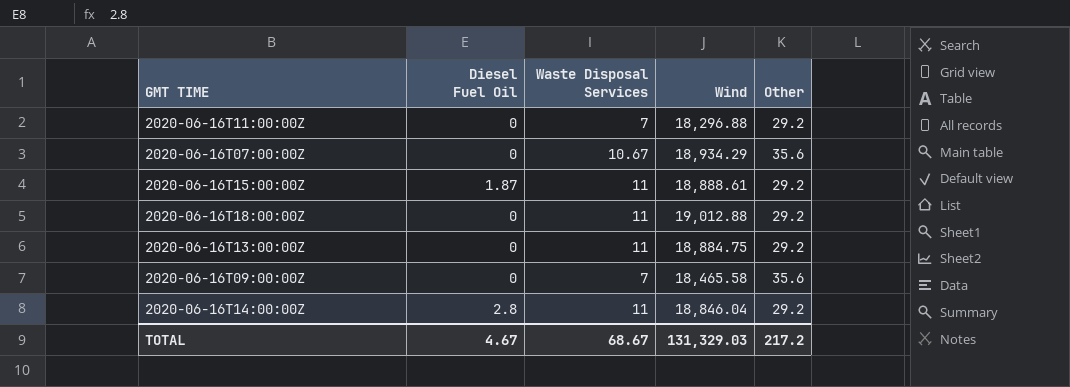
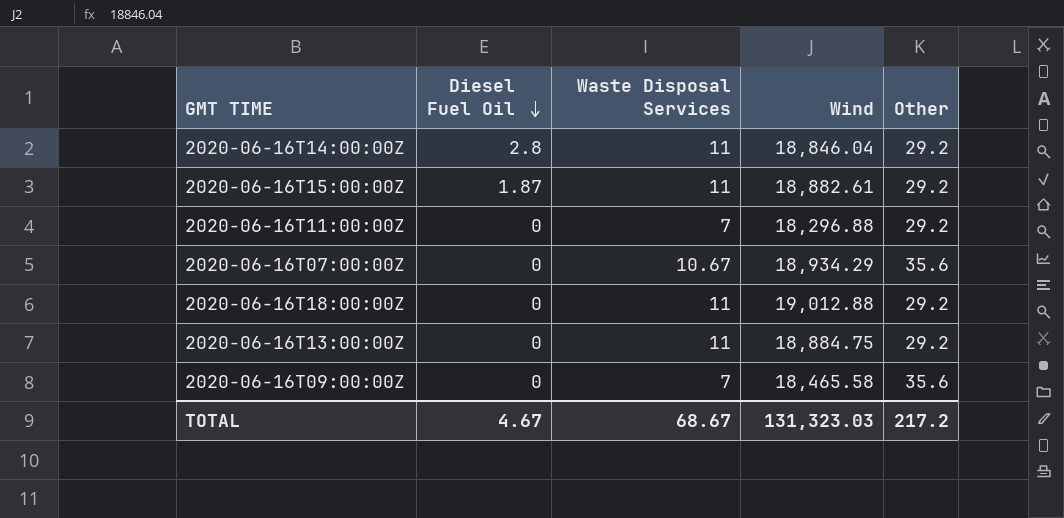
row order: none -> Diesel Fuel Oil descending
2020-06-16T15:00:00Z | Wind: 18,888.61 -> 18,882.61
TOTAL | Wind: 131,329.03 -> 131,323.03

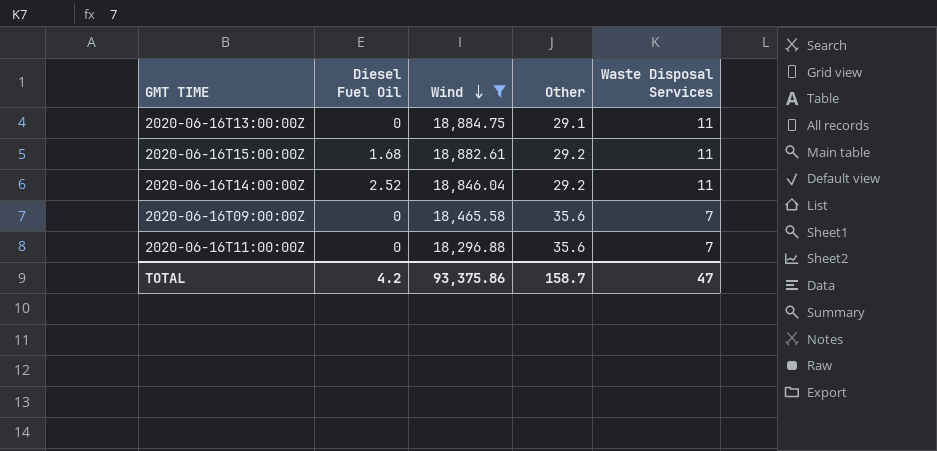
filter: none -> Wind <= 18,884.75
row order: Diesel Fuel Oil descending -> Wind descending
column Waste Disposal Services | position: 3 -> 5
2020-06-16T13:00:00Z | Other: 29.2 -> 29.1
2020-06-16T15:00:00Z | Diesel Fuel Oil: 1.87 -> 1.68
2020-06-16T14:00:00Z | Diesel Fuel Oil: 2.8 -> 2.52
2020-06-16T11:00:00Z | Other: 29.2 -> 35.6
TOTAL | Diesel Fuel Oil: 4.67 -> 4.2
TOTAL | Wind: 131,323.03 -> 93,375.86
TOTAL | Other: 217.2 -> 158.7
TOTAL | Waste Disposal Services: 68.67 -> 47

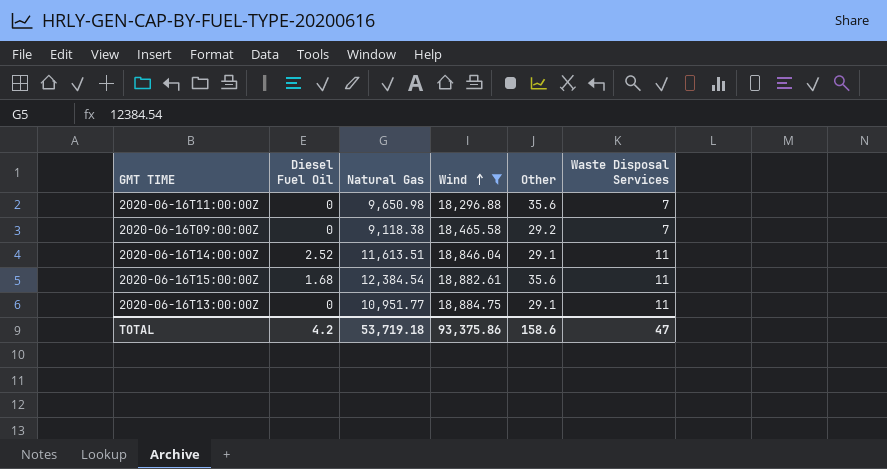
row order: Wind descending -> Wind ascending
column Natural Gas | position: none -> 3
2020-06-16T09:00:00Z | Other: 35.6 -> 29.2
2020-06-16T14:00:00Z | Other: 29.2 -> 29.1
2020-06-16T15:00:00Z | Other: 29.2 -> 35.6
TOTAL | Other: 158.7 -> 158.6

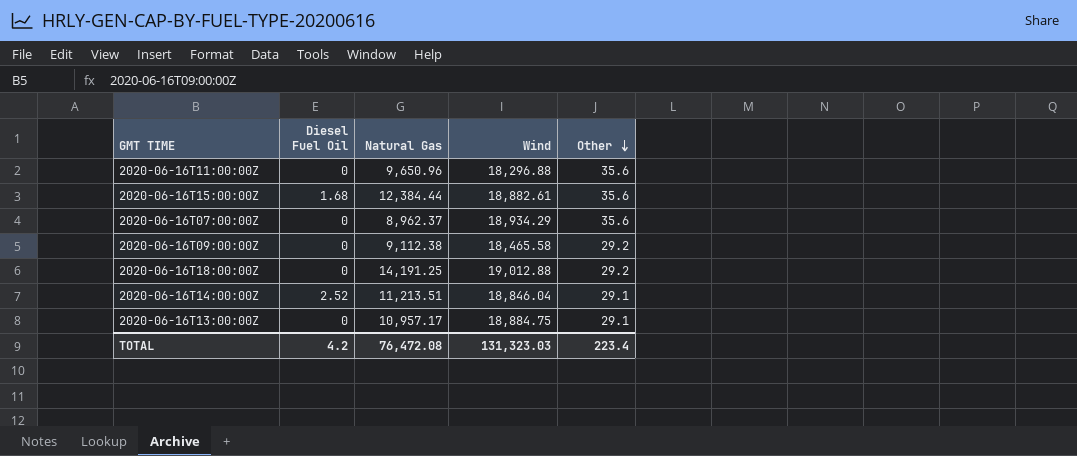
filter: Wind <= 18,884.75 -> none
row order: Wind ascending -> Other descending
column Waste Disposal Services | position: 6 -> none
2020-06-16T11:00:00Z | Natural Gas: 9,650.98 -> 9,650.96
2020-06-16T15:00:00Z | Natural Gas: 12,384.54 -> 12,384.44
2020-06-16T09:00:00Z | Natural Gas: 9,118.38 -> 9,112.38
2020-06-16T14:00:00Z | Natural Gas: 11,613.51 -> 11,213.51
2020-06-16T13:00:00Z | Natural Gas: 10,951.77 -> 10,957.17
TOTAL | Natural Gas: 53,719.18 -> 76,472.08
TOTAL | Wind: 93,375.86 -> 131,323.03
TOTAL | Other: 158.6 -> 223.4

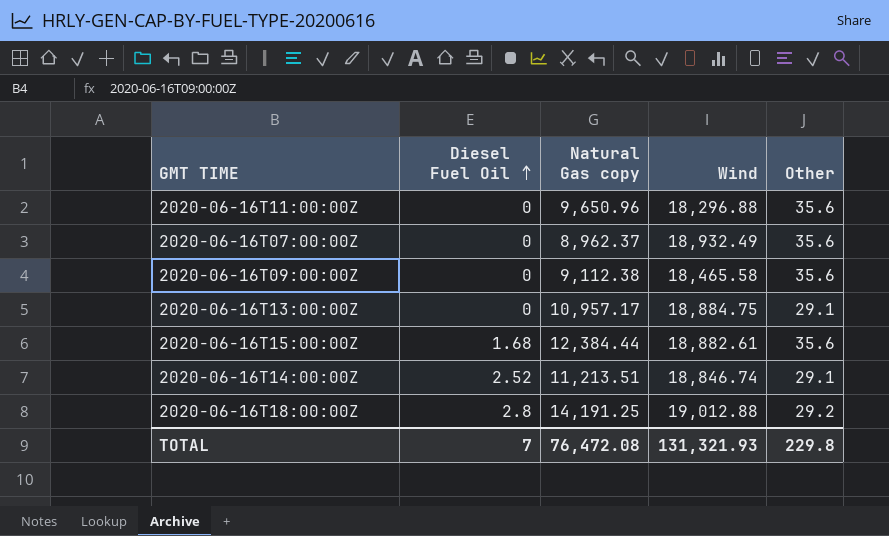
row order: Other descending -> Diesel Fuel Oil ascending
column name: Natural Gas -> Natural Gas copy
2020-06-16T07:00:00Z | Wind: 18,934.29 -> 18,932.49
2020-06-16T09:00:00Z | Other: 29.2 -> 35.6
2020-06-16T14:00:00Z | Wind: 18,846.04 -> 18,846.74
2020-06-16T18:00:00Z | Diesel Fuel Oil: 0 -> 2.8
TOTAL | Diesel Fuel Oil: 4.2 -> 7
TOTAL | Wind: 131,323.03 -> 131,321.93
TOTAL | Other: 223.4 -> 229.8

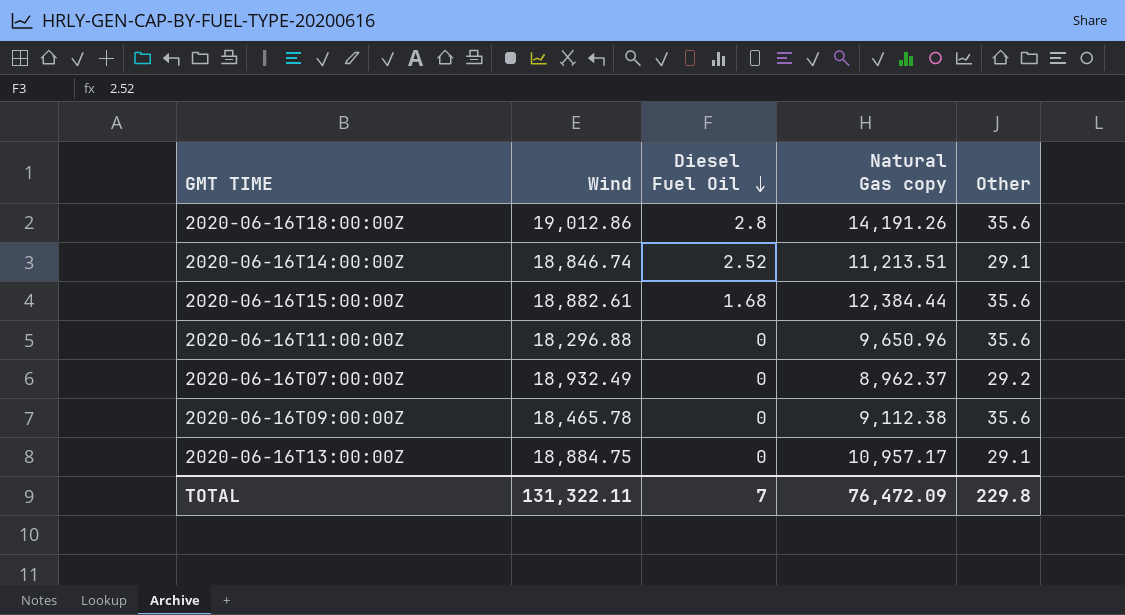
row order: Diesel Fuel Oil ascending -> Diesel Fuel Oil descending
column Wind | position: 4 -> 2
2020-06-16T18:00:00Z | Wind: 19,012.88 -> 19,012.86
2020-06-16T18:00:00Z | Natural Gas copy: 14,191.25 -> 14,191.26
2020-06-16T18:00:00Z | Other: 29.2 -> 35.6
2020-06-16T07:00:00Z | Other: 35.6 -> 29.2
2020-06-16T09:00:00Z | Wind: 18,465.58 -> 18,465.78
TOTAL | Wind: 131,321.93 -> 131,322.11
TOTAL | Natural Gas copy: 76,472.08 -> 76,472.09

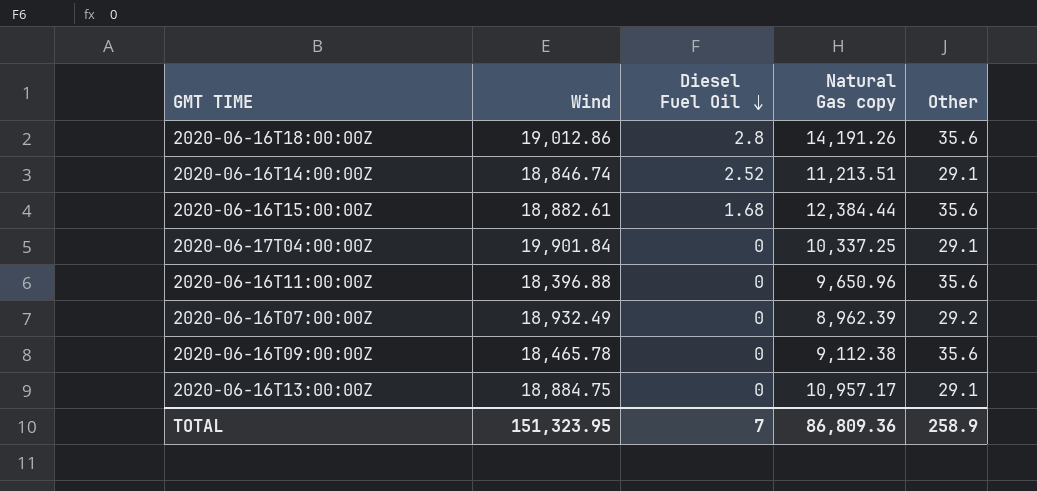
row 2020-06-17T04:00:00Z: none -> 19,901.84 | 0 | 10,337.25 | 29.1
2020-06-16T11:00:00Z | Wind: 18,296.88 -> 18,396.88
2020-06-16T07:00:00Z | Natural Gas copy: 8,962.37 -> 8,962.39
TOTAL | Wind: 131,322.11 -> 151,323.95
TOTAL | Natural Gas copy: 76,472.09 -> 86,809.36
TOTAL | Other: 229.8 -> 258.9

